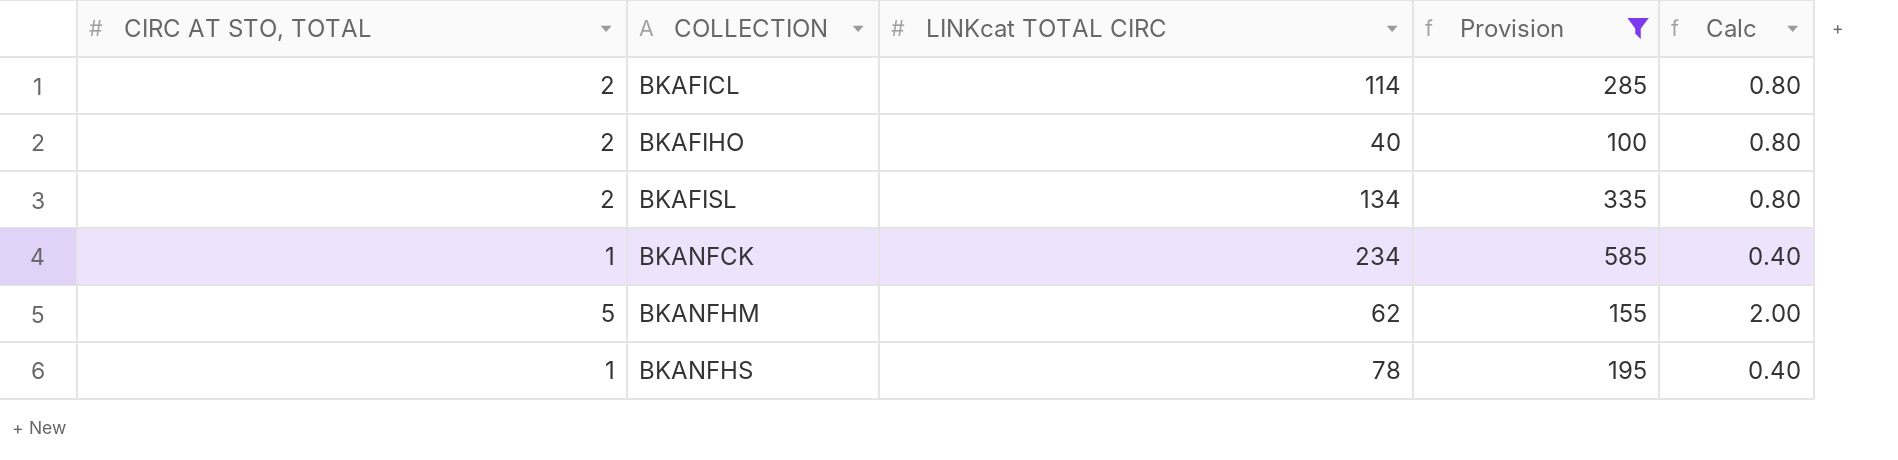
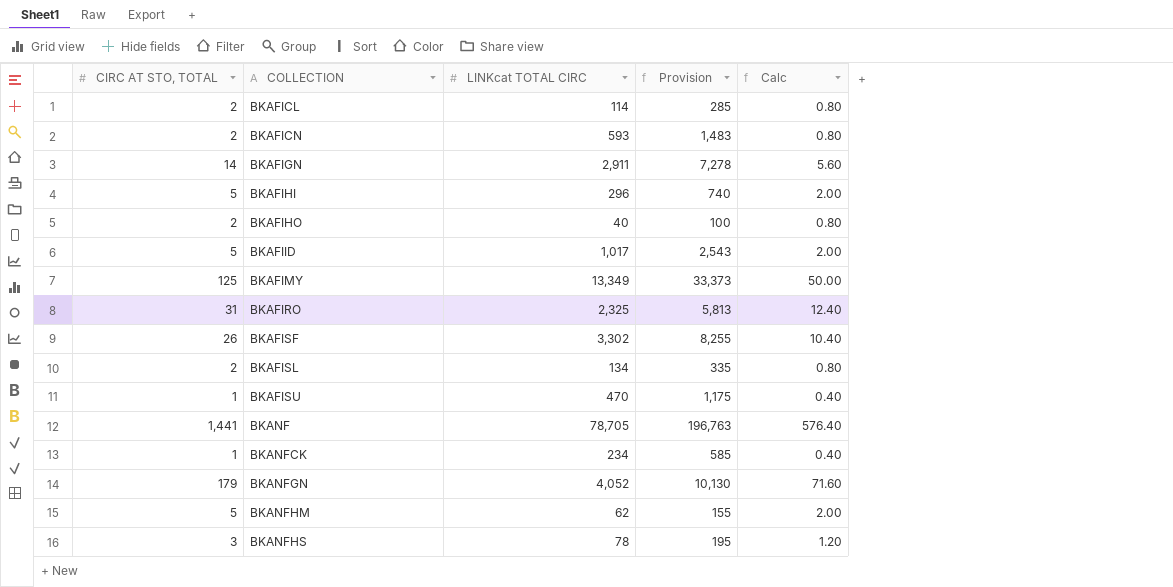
filter: Provision <= 585 -> none
BKANFHS | CIRC AT STO, TOTAL: 1 -> 3
BKANFHS | Calc: 0.40 -> 1.20

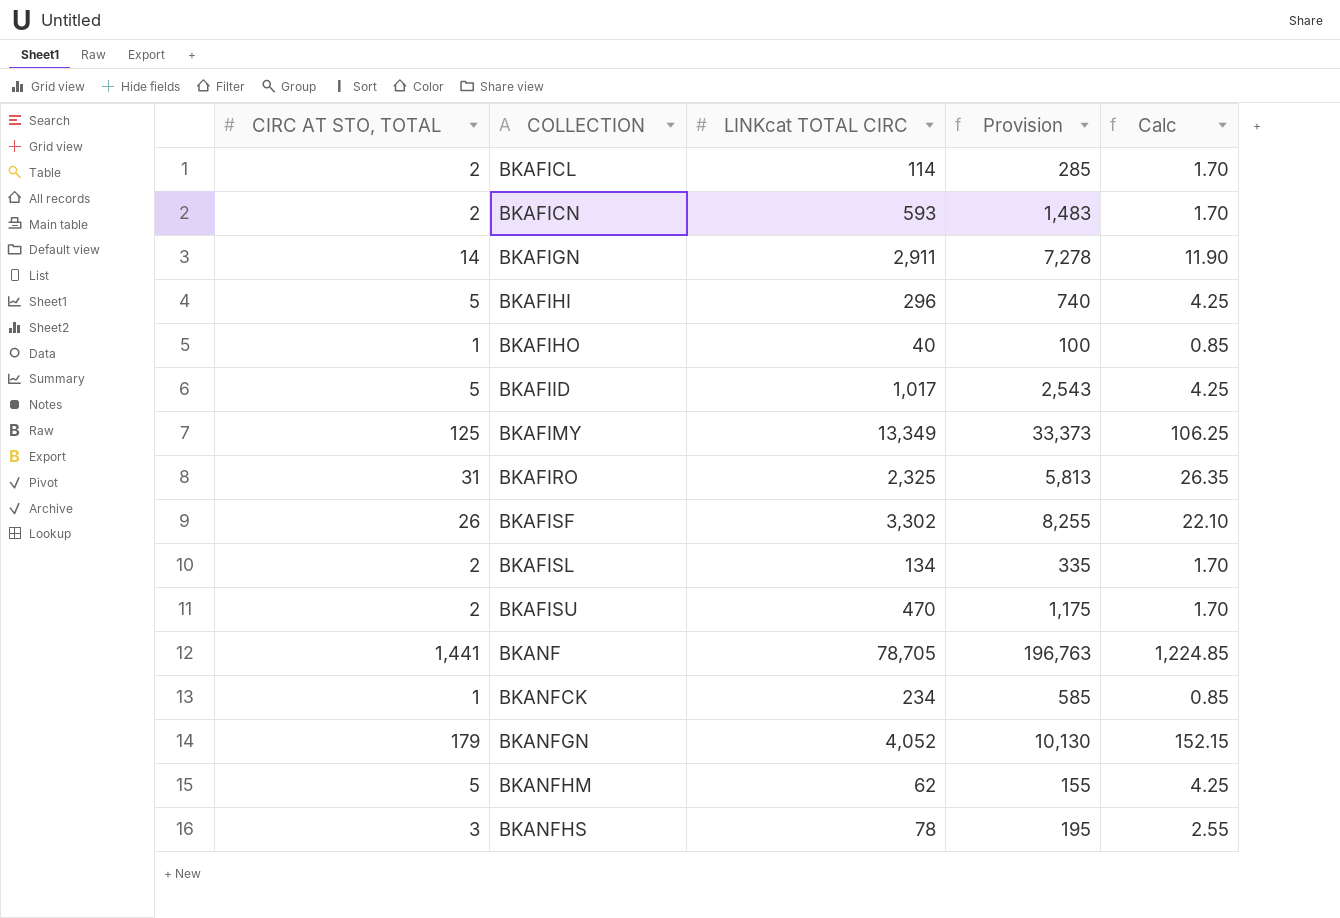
column Calc | formula: [CIRC AT STO, TOTAL] * 0.4 -> [CIRC AT STO, TOTAL] * 0.85
BKAFIHO | CIRC AT STO, TOTAL: 2 -> 1
BKAFISU | CIRC AT STO, TOTAL: 1 -> 2

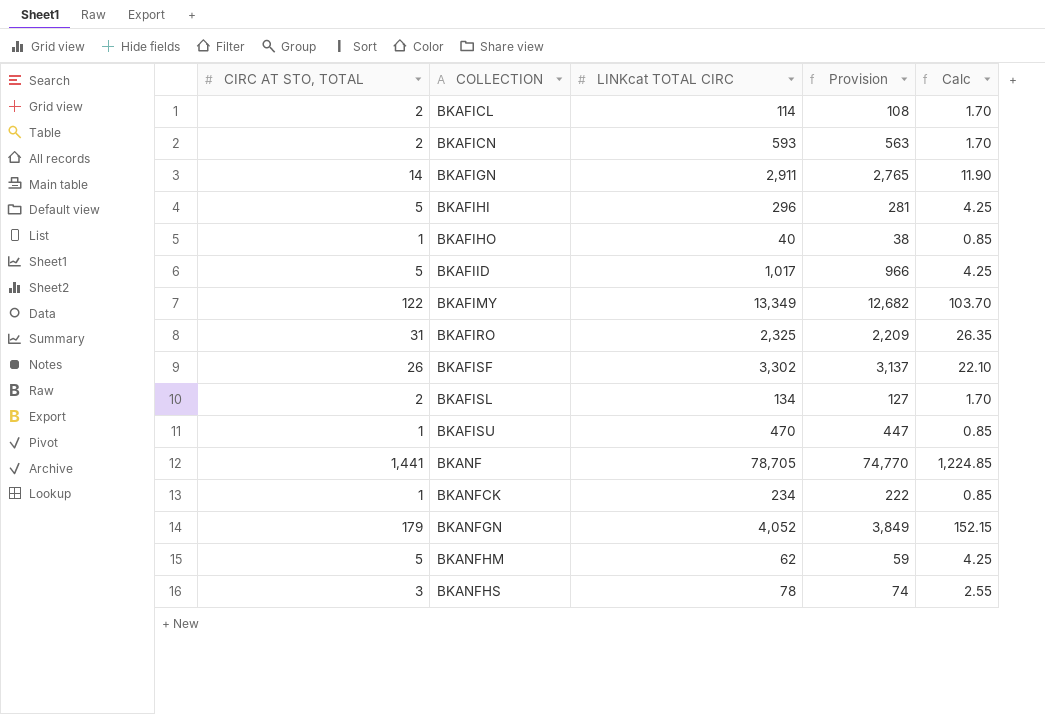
column Provision | formula: [LINKcat TOTAL CIRC] * 2.5 -> [LINKcat TOTAL CIRC] * 0.95
BKAFIMY | CIRC AT STO, TOTAL: 125 -> 122
BKAFIMY | Calc: 106.25 -> 103.70
BKAFISU | CIRC AT STO, TOTAL: 2 -> 1
BKAFISU | Calc: 1.70 -> 0.85

